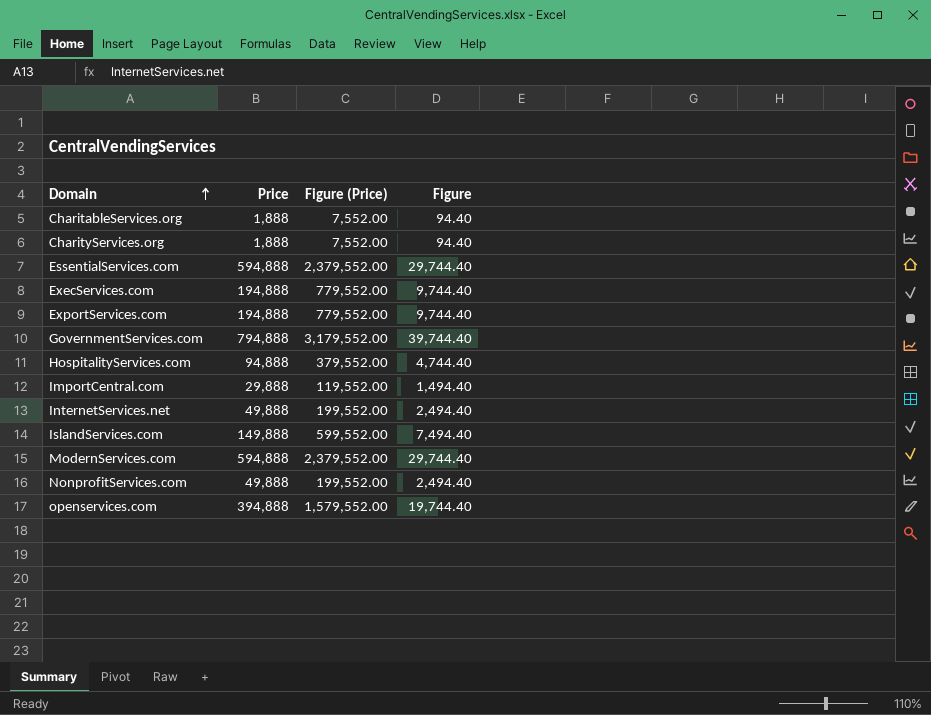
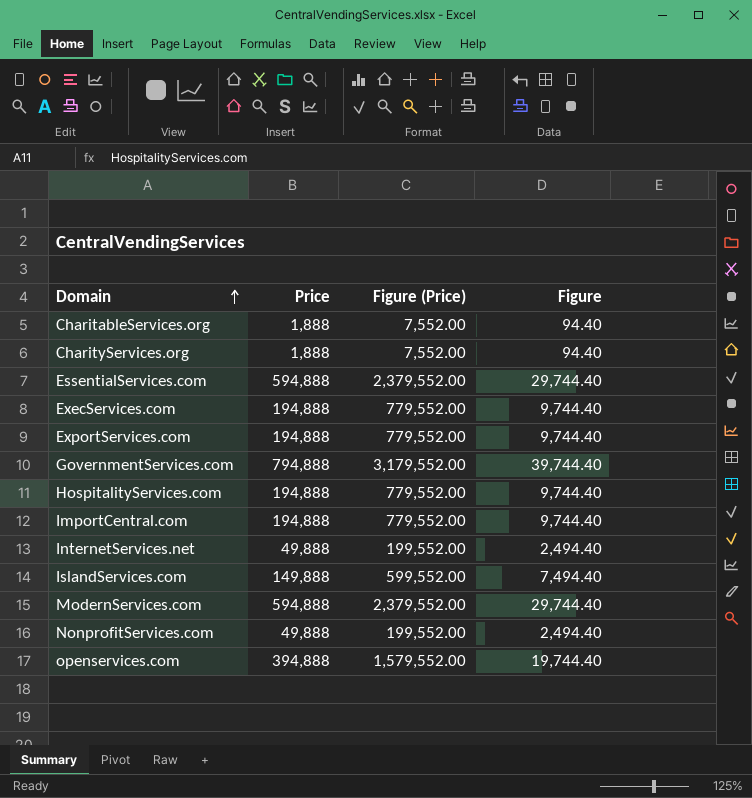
HospitalityServices.com | Price: 94,888 -> 194,888
HospitalityServices.com | Figure (Price): 379,552.00 -> 779,552.00
HospitalityServices.com | Figure: 4,744.40 -> 9,744.40
ImportCentral.com | Price: 29,888 -> 194,888
ImportCentral.com | Figure (Price): 119,552.00 -> 779,552.00
ImportCentral.com | Figure: 1,494.40 -> 9,744.40

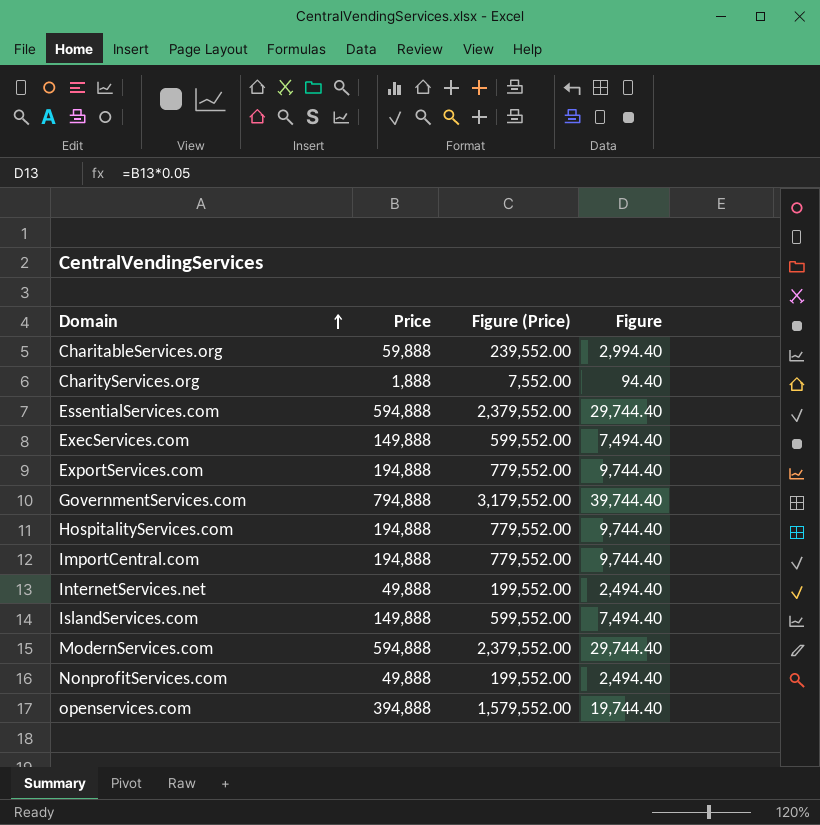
CharitableServices.org | Price: 1,888 -> 59,888
CharitableServices.org | Figure (Price): 7,552.00 -> 239,552.00
CharitableServices.org | Figure: 94.40 -> 2,994.40
ExecServices.com | Price: 194,888 -> 149,888
ExecServices.com | Figure (Price): 779,552.00 -> 599,552.00
ExecServices.com | Figure: 9,744.40 -> 7,494.40

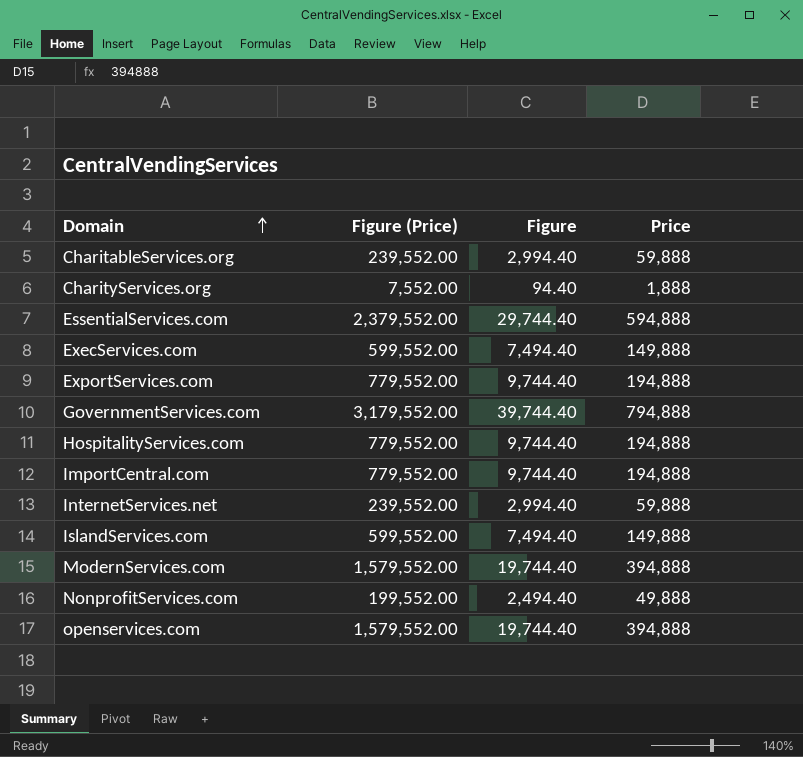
column Price | position: 2 -> 4
InternetServices.net | Figure (Price): 199,552.00 -> 239,552.00
InternetServices.net | Figure: 2,494.40 -> 2,994.40
InternetServices.net | Price: 49,888 -> 59,888
ModernServices.com | Figure (Price): 2,379,552.00 -> 1,579,552.00
ModernServices.com | Figure: 29,744.40 -> 19,744.40
ModernServices.com | Price: 594,888 -> 394,888

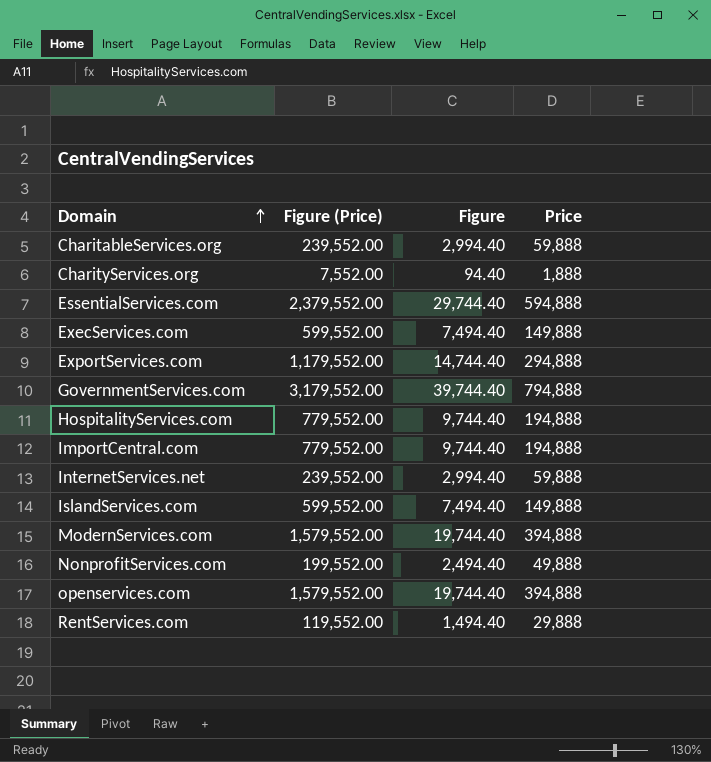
ExportServices.com | Figure (Price): 779,552.00 -> 1,179,552.00
ExportServices.com | Figure: 9,744.40 -> 14,744.40
ExportServices.com | Price: 194,888 -> 294,888
row RentServices.com: none -> 119,552.00 | 1,494.40 | 29,888

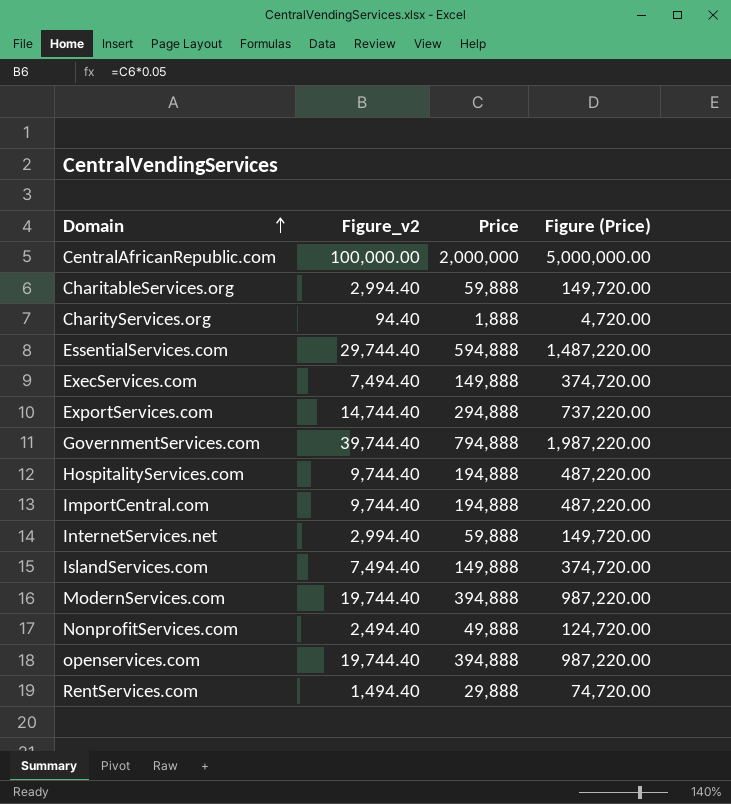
column name: Figure -> Figure_v2
column Figure (Price) | formula: [Price] * 4 -> [Price] * 2.5
column Figure (Price) | position: 2 -> 4
row CentralAfricanRepublic.com: none -> 100,000.00 | 2,000,000 | 5,000,000.00

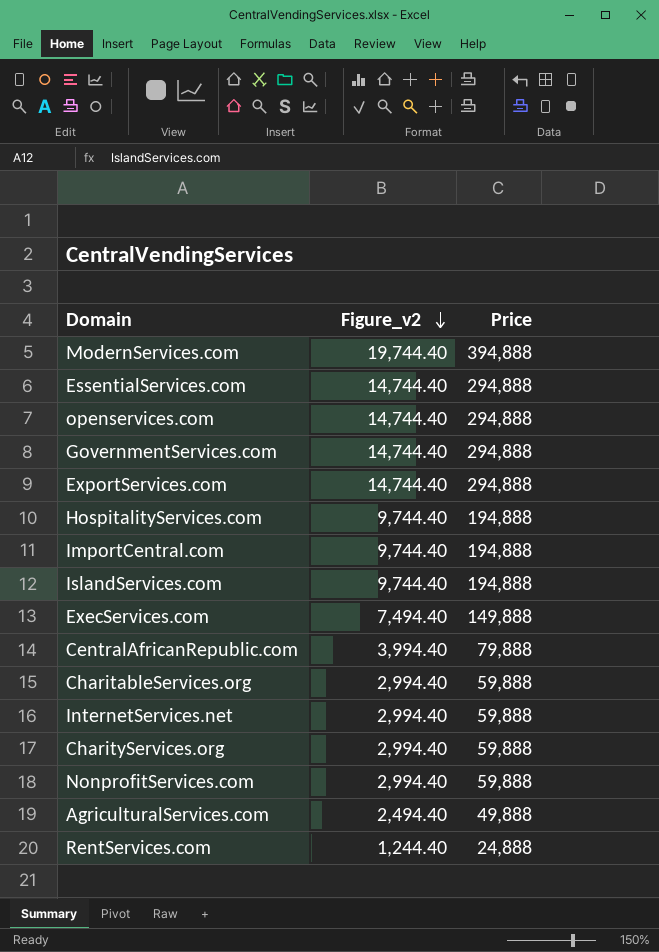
row order: Domain ascending -> Figure_v2 descending
column Figure (Price) | formula: [Price] * 2.5 -> none
EssentialServices.com | Figure_v2: 29,744.40 -> 14,744.40
EssentialServices.com | Price: 594,888 -> 294,888
openservices.com | Figure_v2: 19,744.40 -> 14,744.40
openservices.com | Price: 394,888 -> 294,888
GovernmentServices.com | Figure_v2: 39,744.40 -> 14,744.40
GovernmentServices.com | Price: 794,888 -> 294,888
IslandServices.com | Figure_v2: 7,494.40 -> 9,744.40
IslandServices.com | Price: 149,888 -> 194,888
CentralAfricanRepublic.com | Figure_v2: 100,000.00 -> 3,994.40
CentralAfricanRepublic.com | Price: 2,000,000 -> 79,888
CharityServices.org | Figure_v2: 94.40 -> 2,994.40
CharityServices.org | Price: 1,888 -> 59,888
NonprofitServices.com | Figure_v2: 2,494.40 -> 2,994.40
NonprofitServices.com | Price: 49,888 -> 59,888
row AgriculturalServices.com: none -> 2,494.40 | 49,888
RentServices.com | Figure_v2: 1,494.40 -> 1,244.40
RentServices.com | Price: 29,888 -> 24,888

